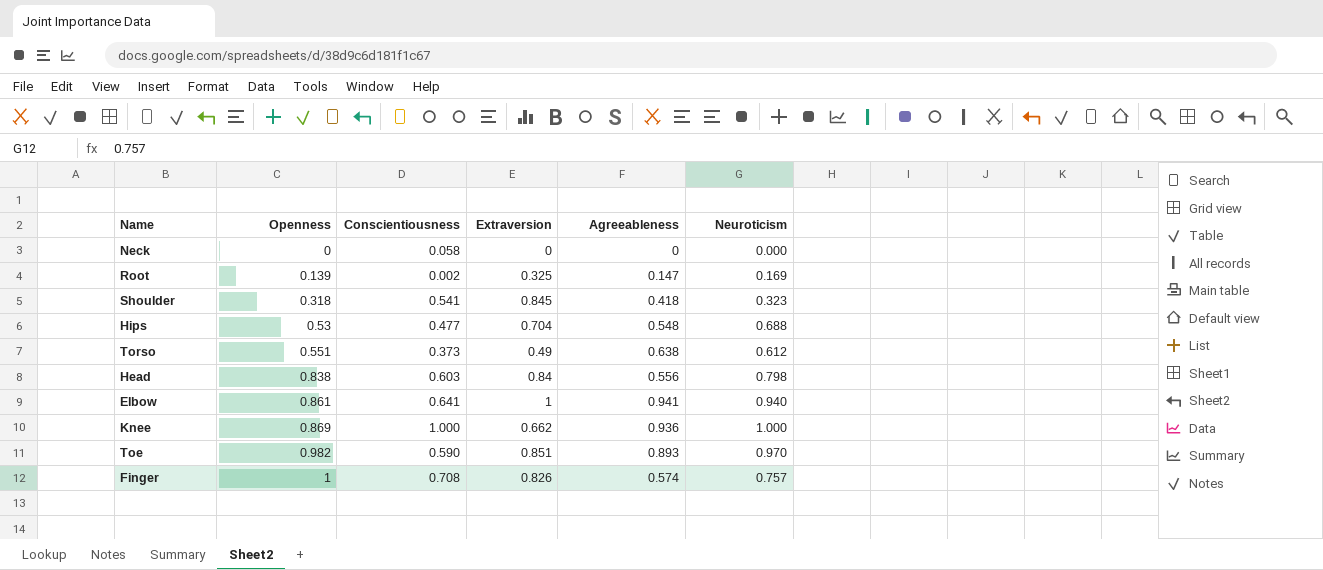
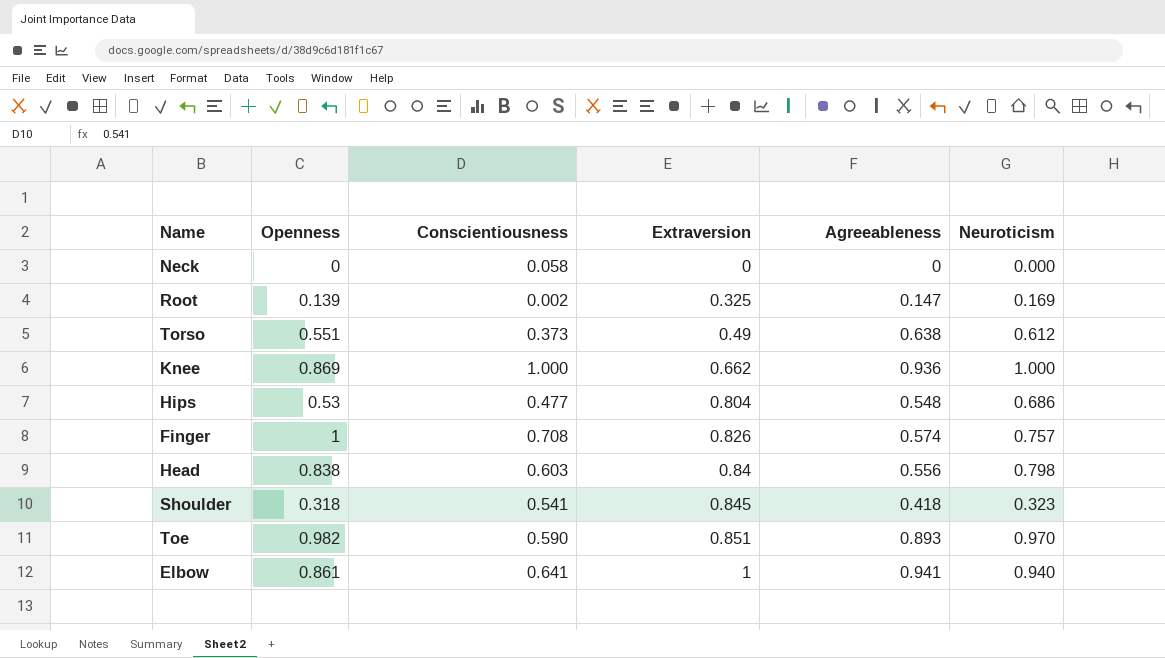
row order: Openness ascending -> Extraversion ascending
Hips | Extraversion: 0.704 -> 0.804
Hips | Neuroticism: 0.688 -> 0.686

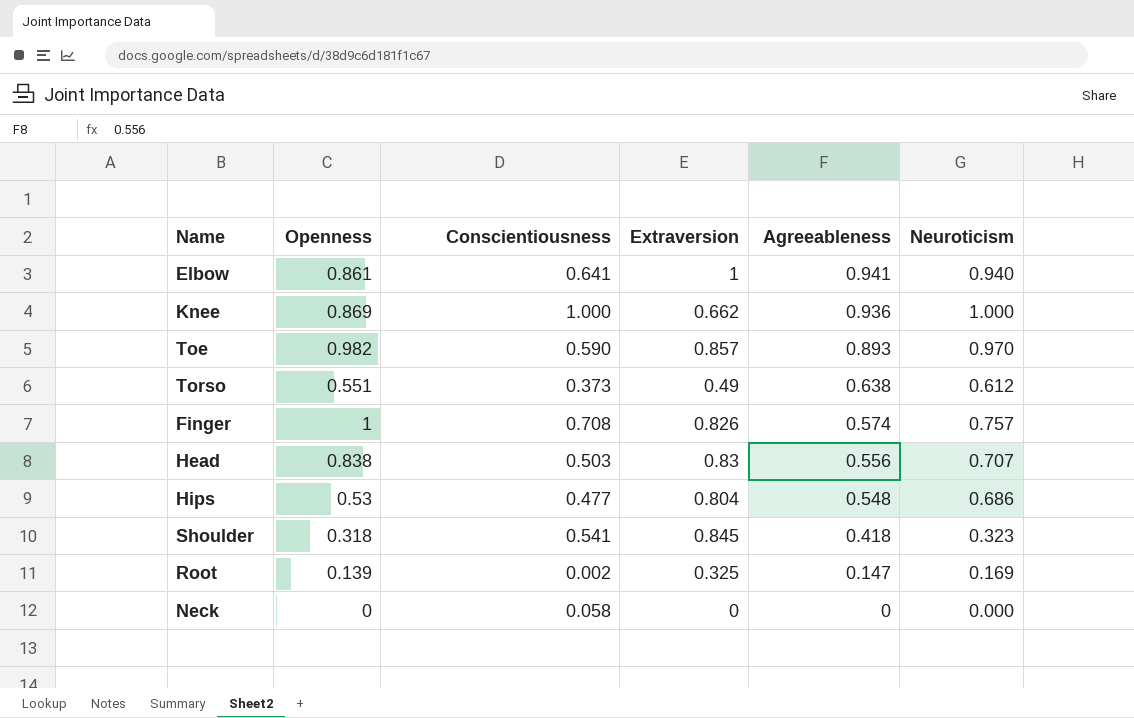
row order: Extraversion ascending -> Agreeableness descending
Toe | Extraversion: 0.851 -> 0.857
Head | Conscientiousness: 0.603 -> 0.503
Head | Extraversion: 0.84 -> 0.83
Head | Neuroticism: 0.798 -> 0.707

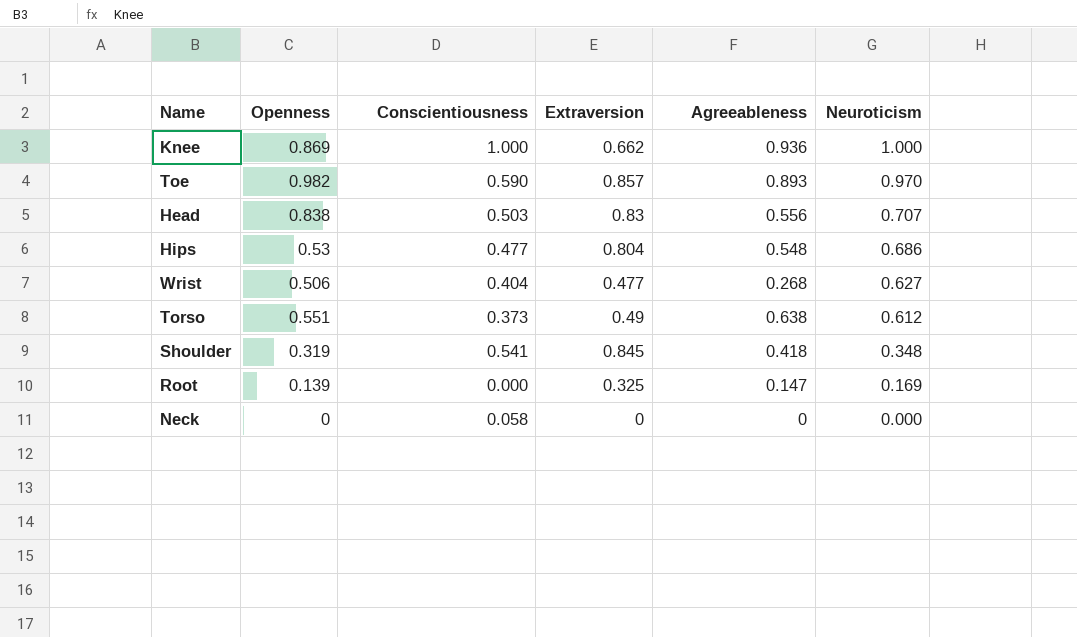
row order: Agreeableness descending -> Neuroticism descending
row Elbow: 0.861 | 0.641 | 1 | 0.941 | 0.940 -> none
row Finger: 1 | 0.708 | 0.826 | 0.574 | 0.757 -> none
row Wrist: none -> 0.506 | 0.404 | 0.477 | 0.268 | 0.627
Shoulder | Openness: 0.318 -> 0.319
Shoulder | Neuroticism: 0.323 -> 0.348
Root | Conscientiousness: 0.002 -> 0.000

